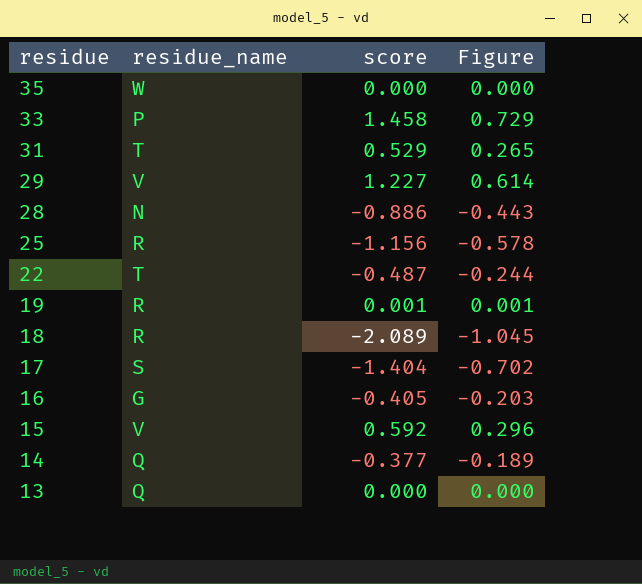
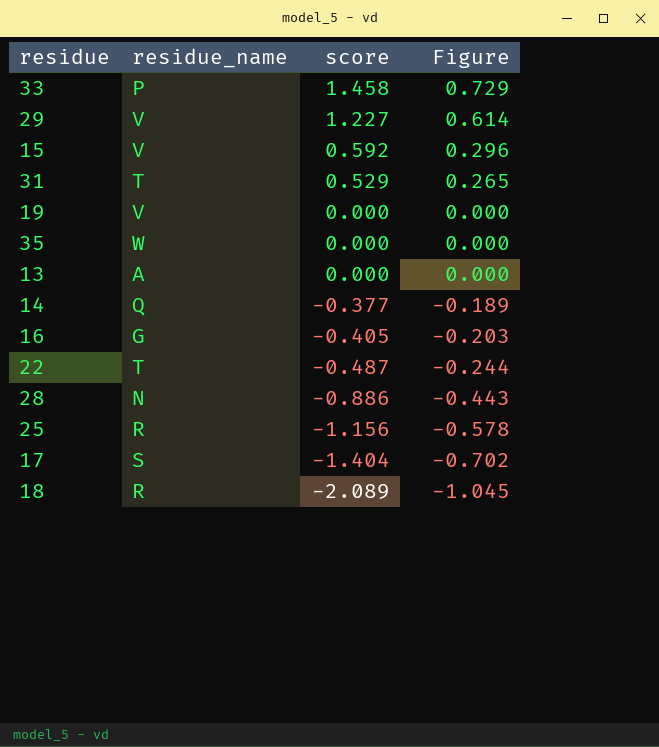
row order: residue descending -> score descending
19 | residue_name: R -> V
19 | score: 0.001 -> 0.000
19 | Figure: 0.001 -> 0.000
13 | residue_name: Q -> A

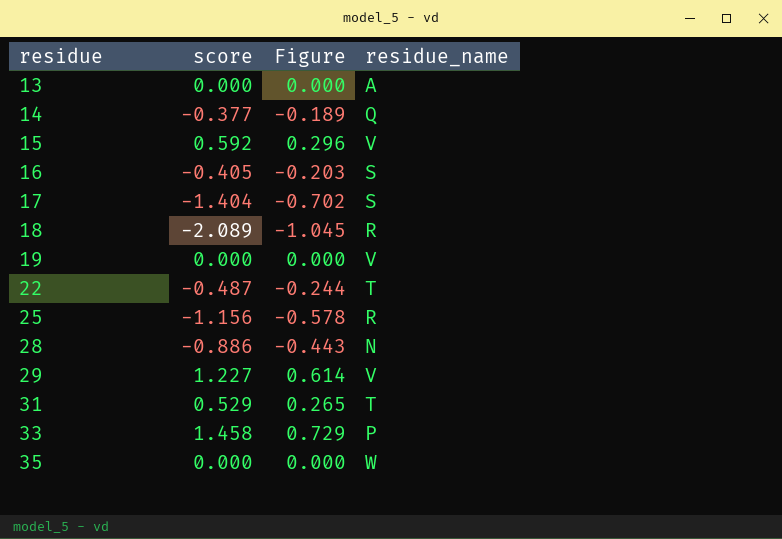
row order: score descending -> residue ascending
column residue_name | position: 2 -> 4
16 | residue_name: G -> S

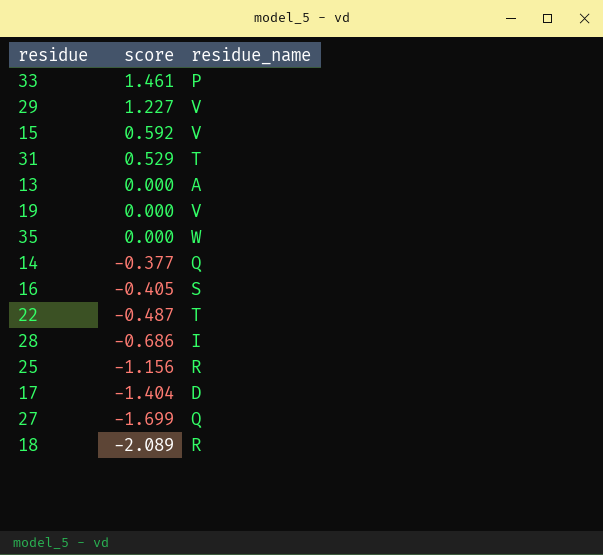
row order: residue ascending -> score descending
column Figure | formula: [score] * 0.5 -> none
33 | score: 1.458 -> 1.461
28 | score: -0.886 -> -0.686
28 | residue_name: N -> I
17 | residue_name: S -> D
row 27: none -> -1.699 | Q

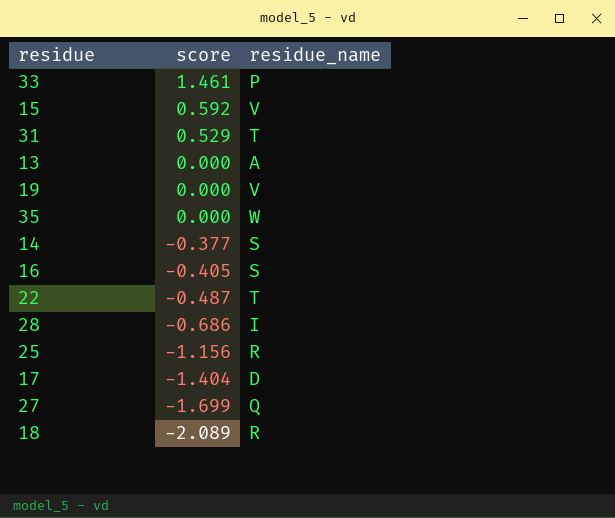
row 29: 1.227 | V -> none
14 | residue_name: Q -> S

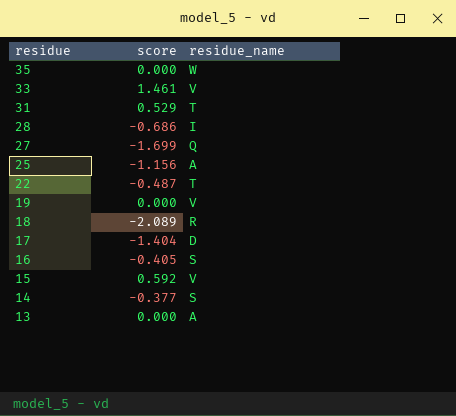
row order: score descending -> residue descending
33 | residue_name: P -> V
25 | residue_name: R -> A

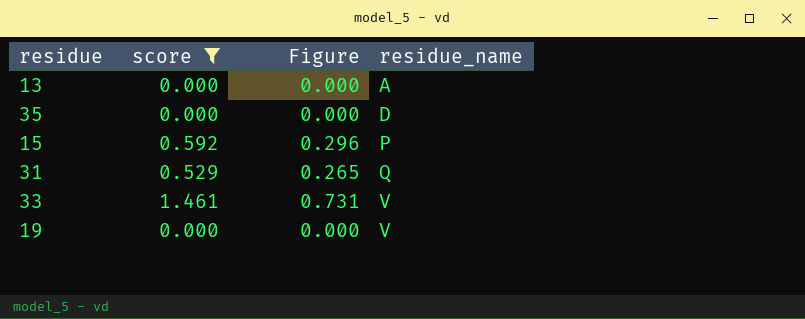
filter: none -> score >= 0.000
row order: residue descending -> residue_name ascending
column Figure | formula: none -> [score] * 0.5
35 | residue_name: W -> D
15 | residue_name: V -> P
31 | residue_name: T -> Q

